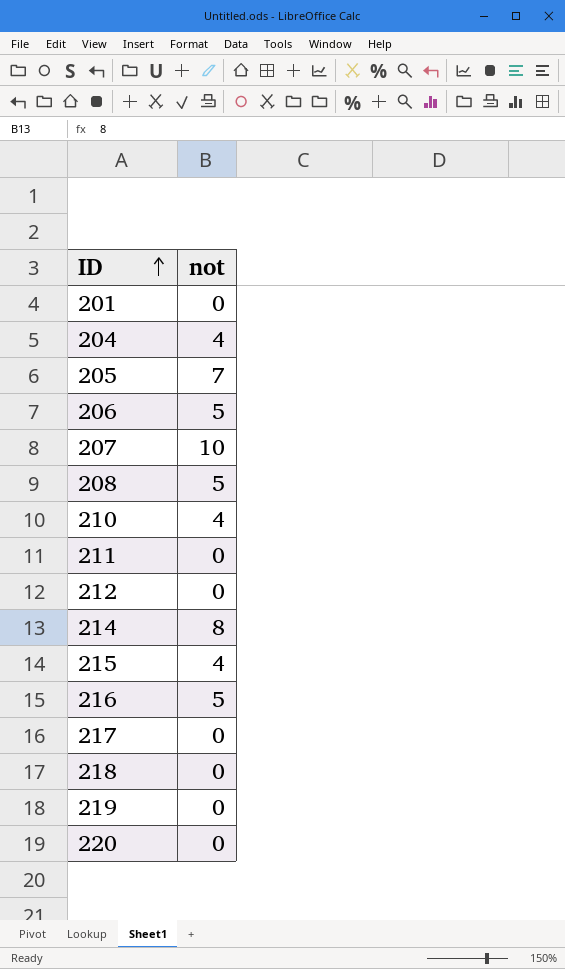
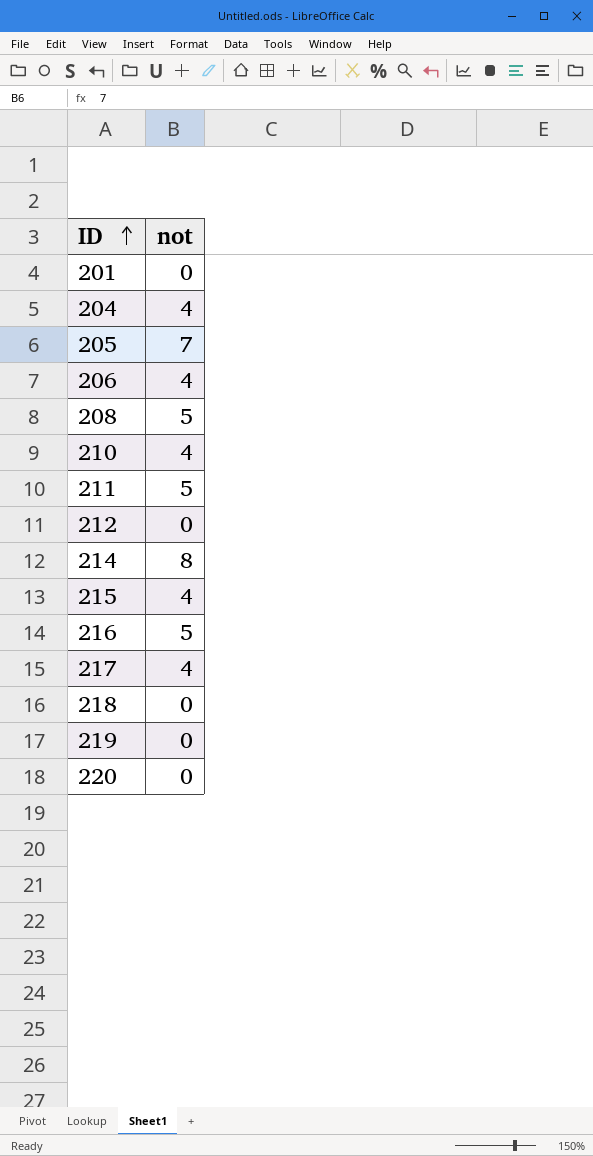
row 207: 10 -> none
206 | not: 5 -> 4
211 | not: 0 -> 5
217 | not: 0 -> 4

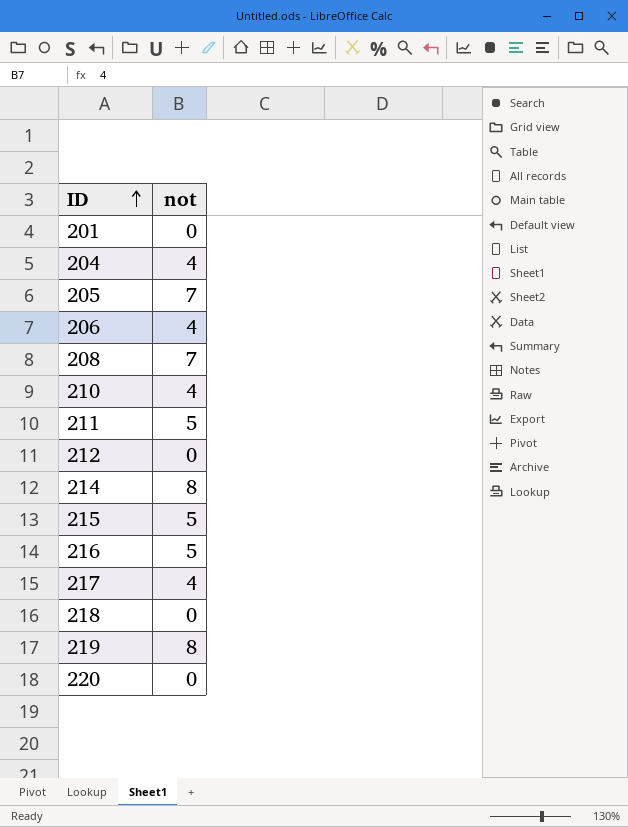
208 | not: 5 -> 7
215 | not: 4 -> 5
219 | not: 0 -> 8

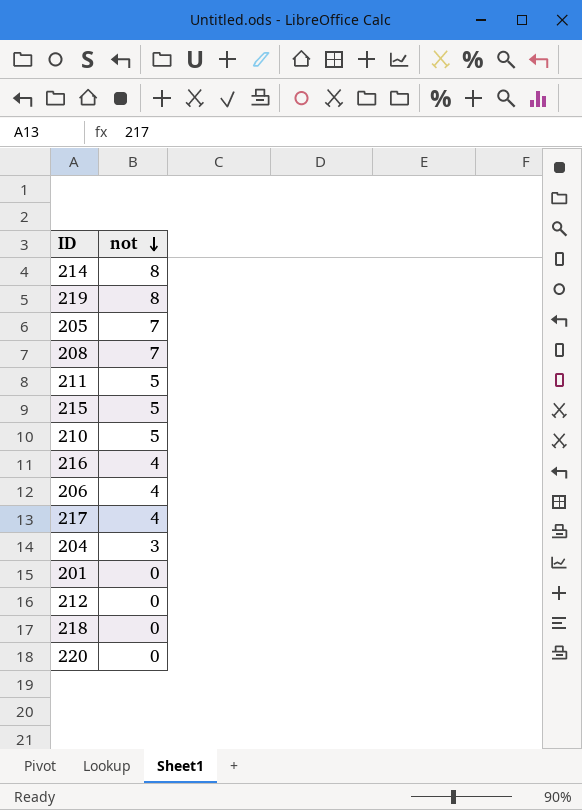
row order: ID ascending -> not descending
210 | not: 4 -> 5
216 | not: 5 -> 4
204 | not: 4 -> 3

